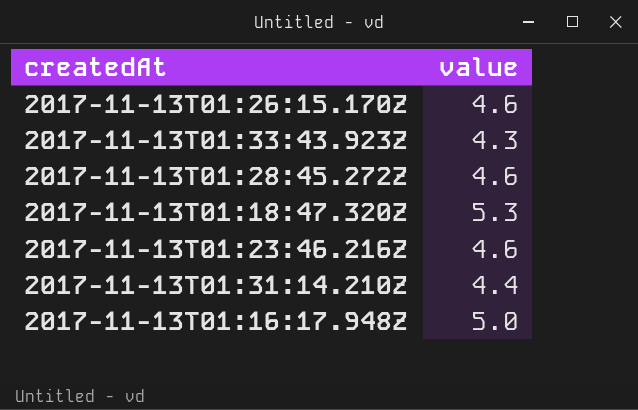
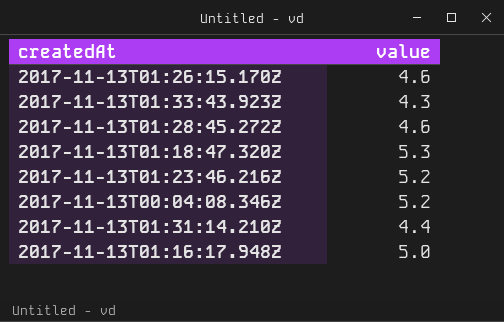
2017-11-13T01:23:46.216Z | value: 4.6 -> 5.2
row 2017-11-13T00:04:08.346Z: none -> 5.2

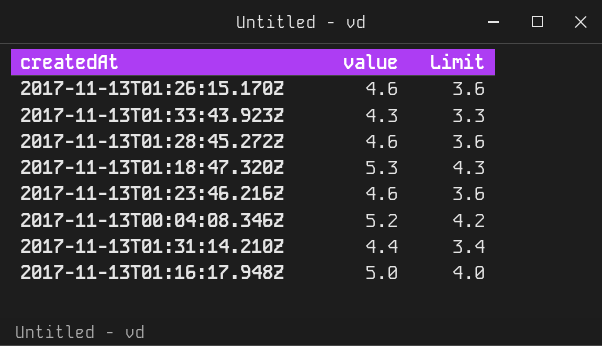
column Limit | formula: none -> [value] - 1
2017-11-13T01:23:46.216Z | value: 5.2 -> 4.6

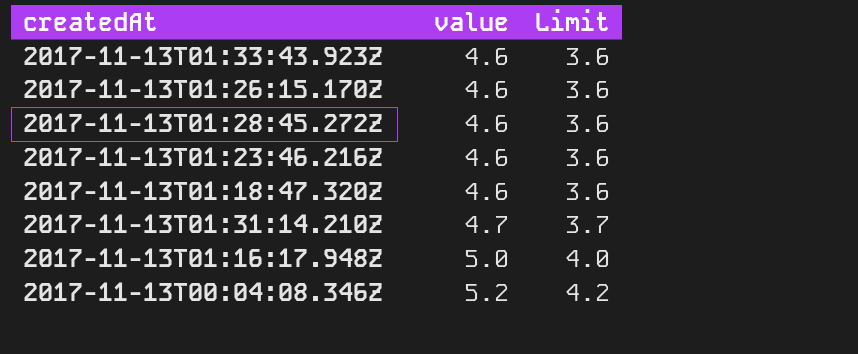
row order: none -> value ascending
2017-11-13T01:33:43.923Z | value: 4.3 -> 4.6
2017-11-13T01:33:43.923Z | Limit: 3.3 -> 3.6
2017-11-13T01:18:47.320Z | value: 5.3 -> 4.6
2017-11-13T01:18:47.320Z | Limit: 4.3 -> 3.6
2017-11-13T01:31:14.210Z | value: 4.4 -> 4.7
2017-11-13T01:31:14.210Z | Limit: 3.4 -> 3.7

